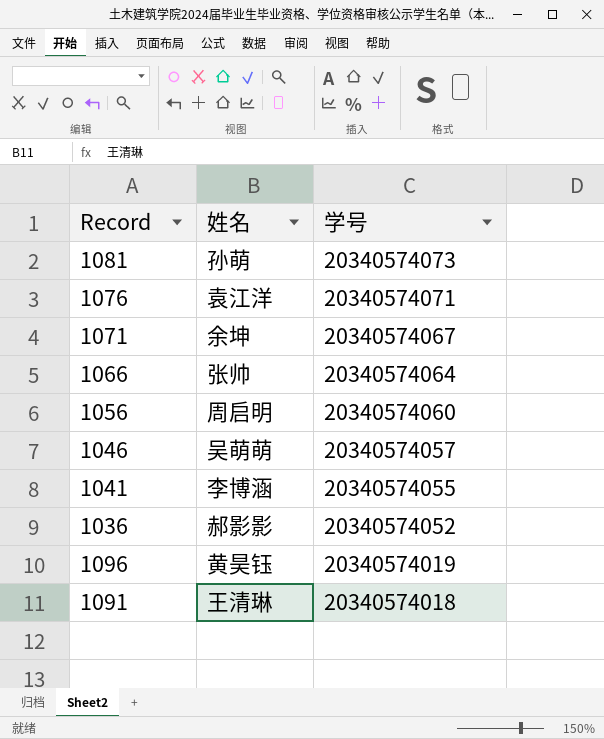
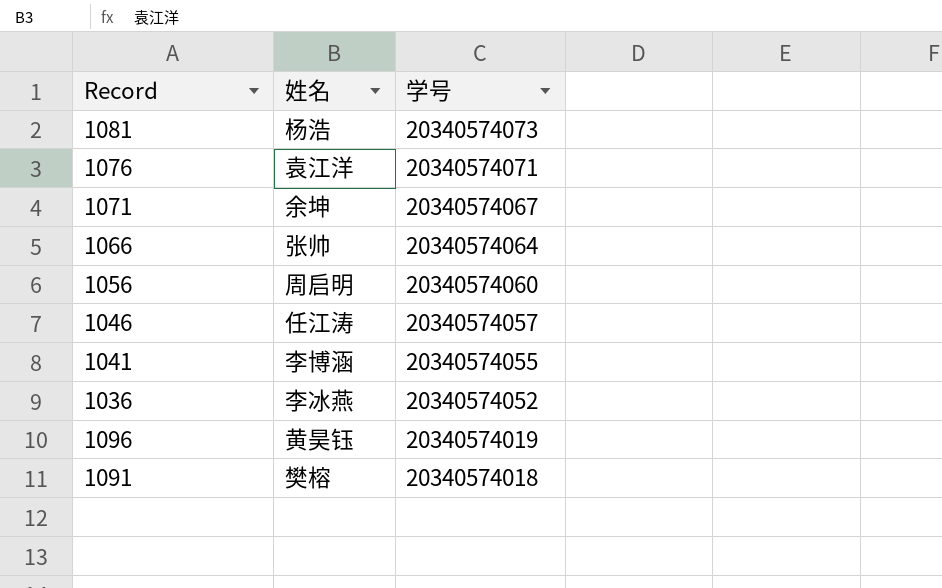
1081 | 姓名: 孙萌 -> 杨浩
1046 | 姓名: 吴萌萌 -> 任江涛
1036 | 姓名: 郝影影 -> 李冰燕
1091 | 姓名: 王清琳 -> 樊榕

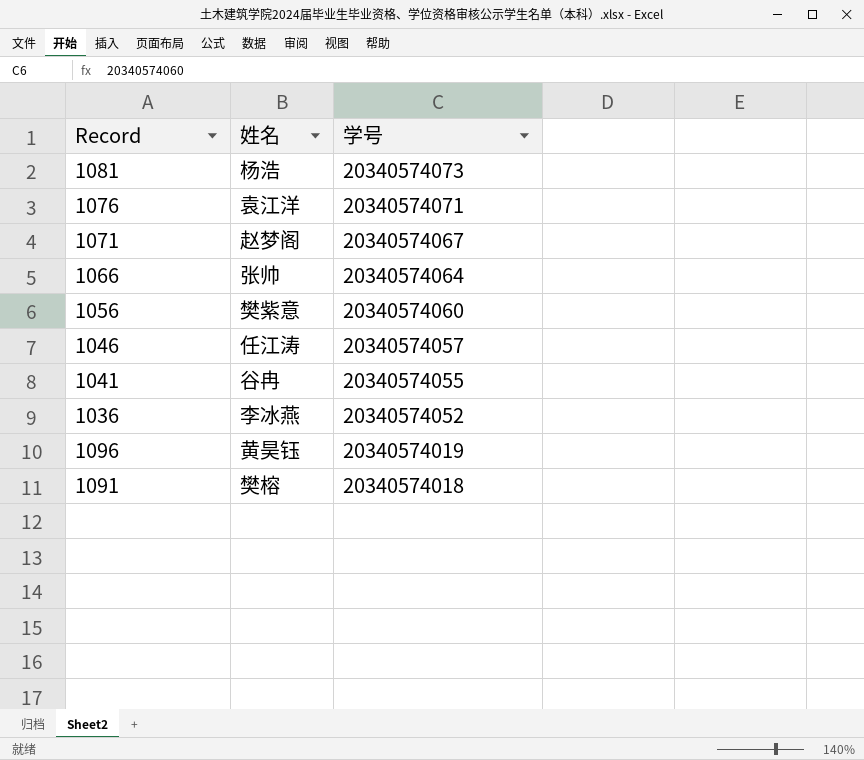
1071 | 姓名: 余坤 -> 赵梦阁
1056 | 姓名: 周启明 -> 樊紫意
1041 | 姓名: 李博涵 -> 谷冉

